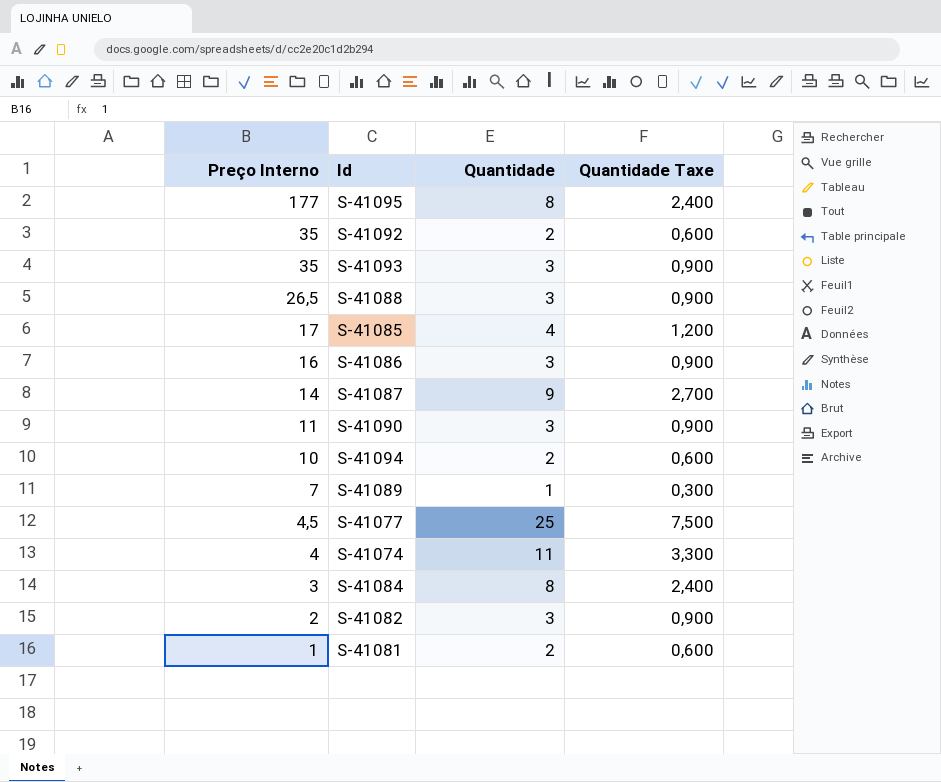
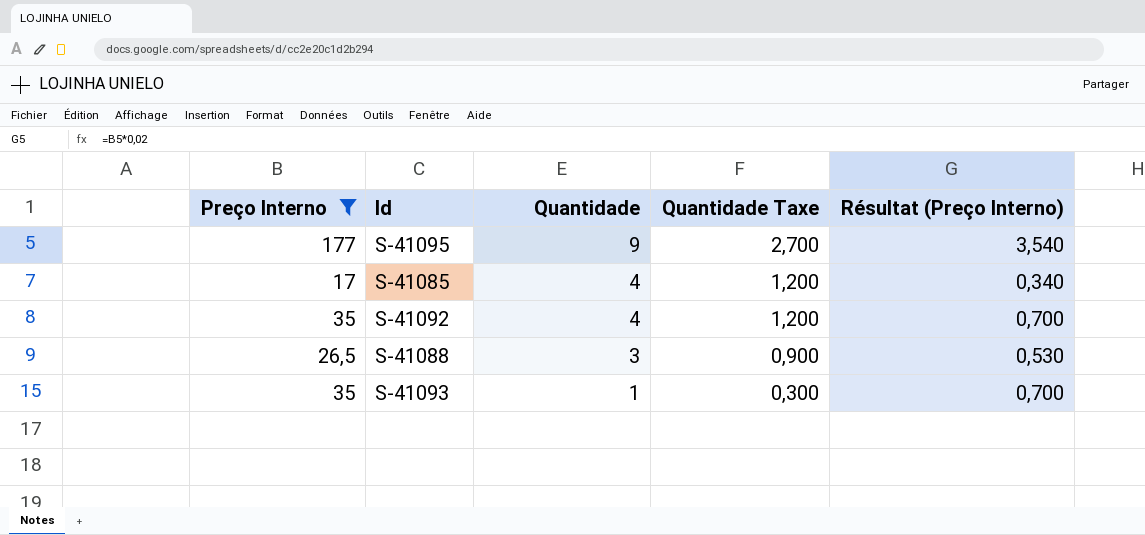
filter: none -> Preço Interno >= 17
row order: Preço Interno descending -> Quantidade descending
column Résultat (Preço Interno) | formula: none -> [Preço Interno] * 0,02
S-41095 | Quantidade: 8 -> 9
S-41095 | Quantidade Taxe: 2,400 -> 2,700
S-41092 | Quantidade: 2 -> 4
S-41092 | Quantidade Taxe: 0,600 -> 1,200
S-41093 | Quantidade: 3 -> 1
S-41093 | Quantidade Taxe: 0,900 -> 0,300

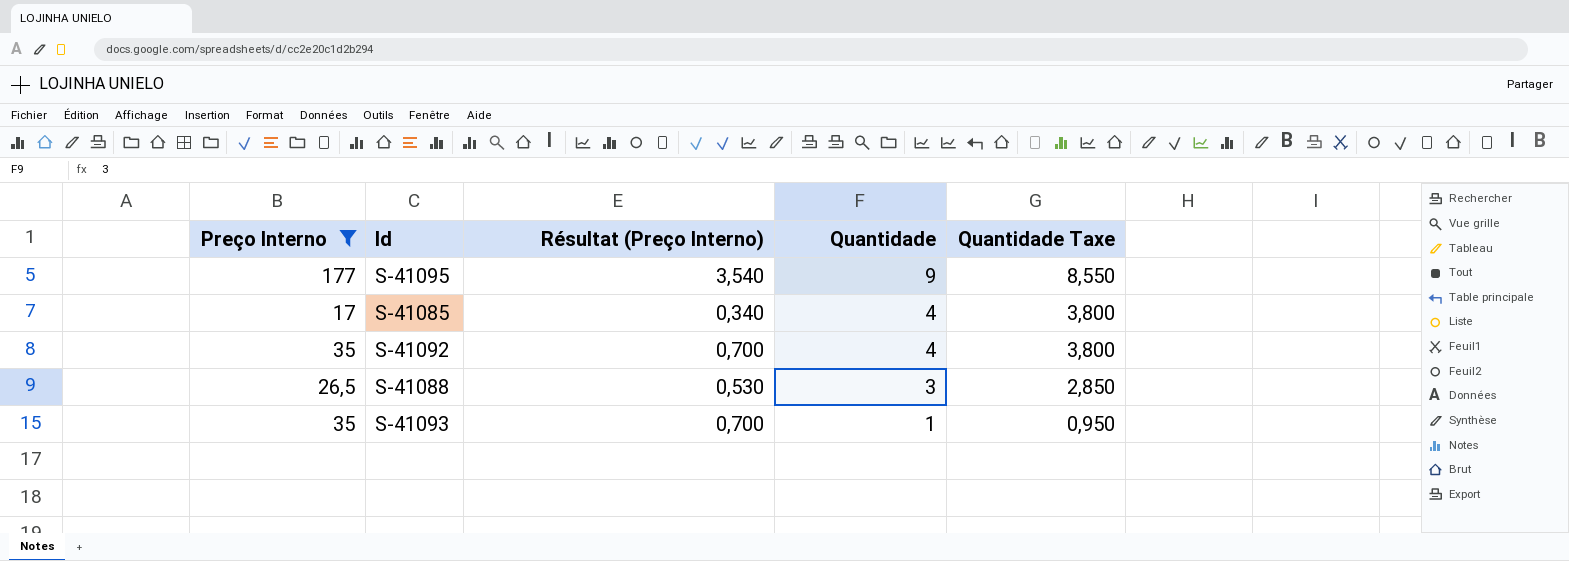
column Résultat (Preço Interno) | position: 5 -> 3
column Quantidade Taxe | formula: [Quantidade] * 0,3 -> [Quantidade] * 0,95

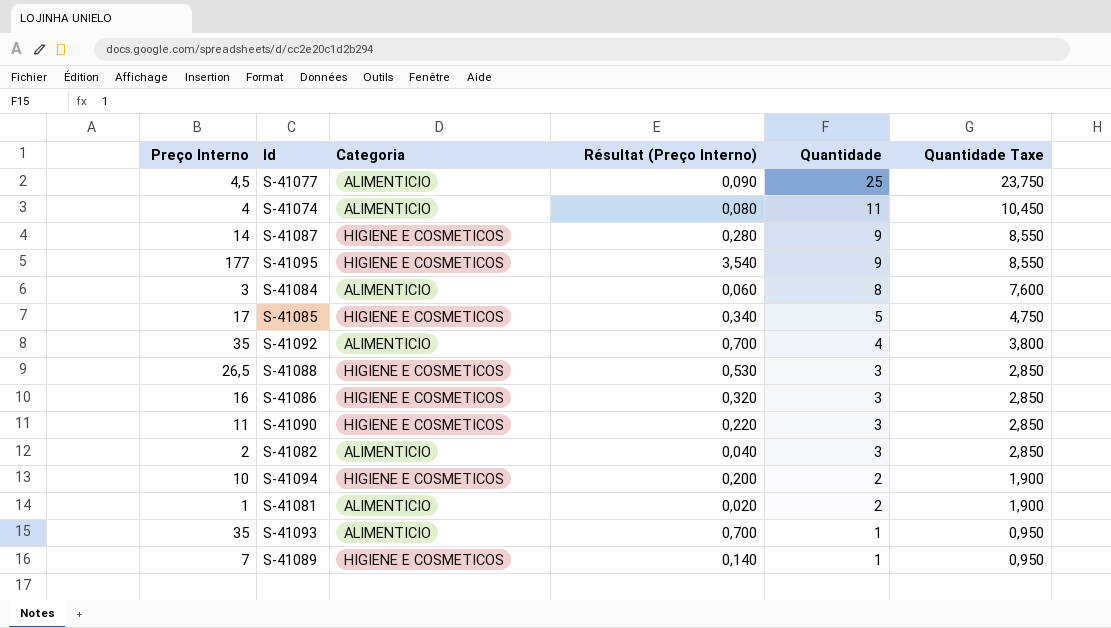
filter: Preço Interno >= 17 -> none
column Categoria | position: none -> 3
S-41085 | Quantidade: 4 -> 5
S-41085 | Quantidade Taxe: 3,800 -> 4,750

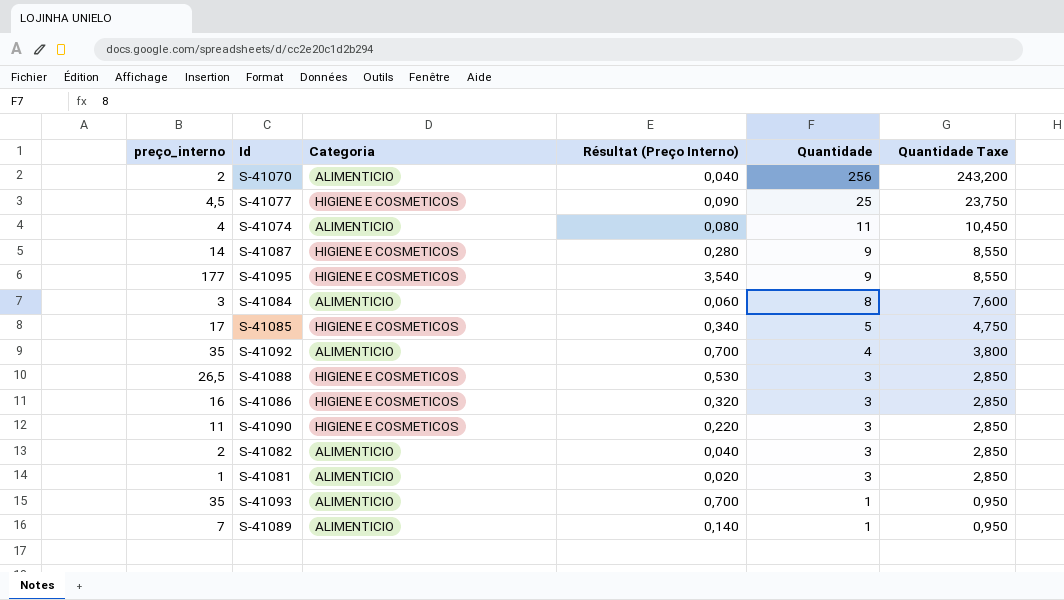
column name: Preço Interno -> preço_interno
row S-41094: 10 | HIGIENE E COSMETICOS | 0,200 | 2 | 1,900 -> none
row S-41070: none -> 2 | ALIMENTICIO | 0,040 | 256 | 243,200
S-41077 | Categoria: ALIMENTICIO -> HIGIENE E COSMETICOS
S-41081 | Quantidade: 2 -> 3
S-41081 | Quantidade Taxe: 1,900 -> 2,850
S-41089 | Categoria: HIGIENE E COSMETICOS -> ALIMENTICIO

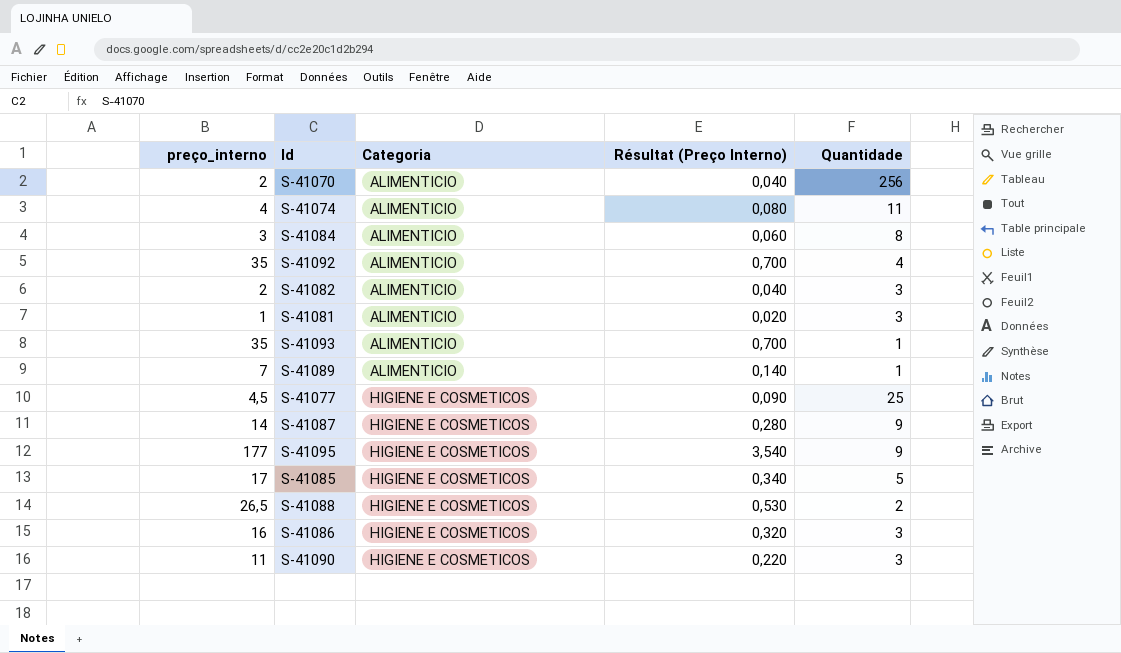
row order: Quantidade descending -> Categoria ascending
column Quantidade Taxe | formula: [Quantidade] * 0,95 -> none
S-41088 | Quantidade: 3 -> 2

